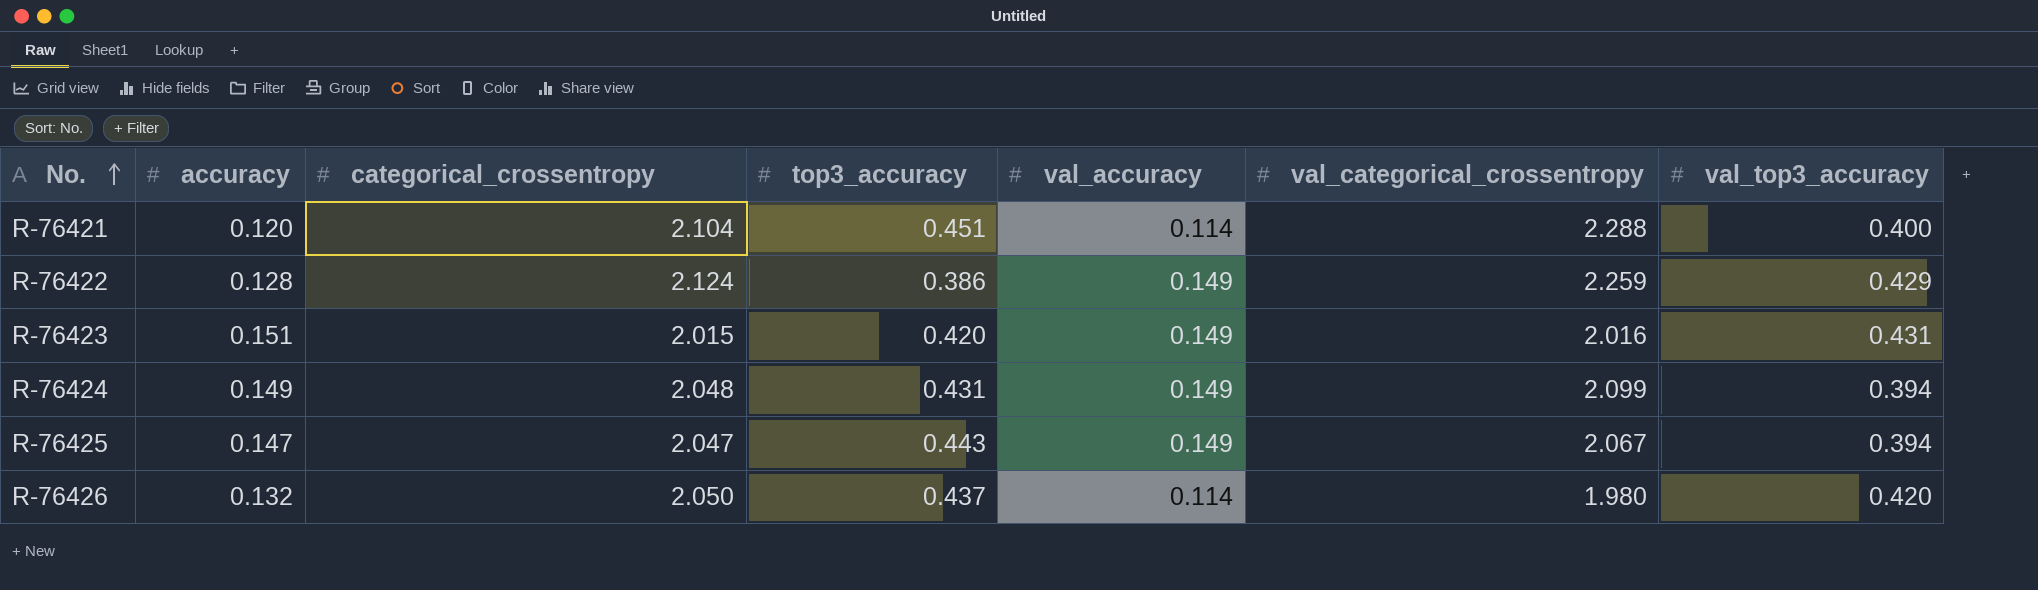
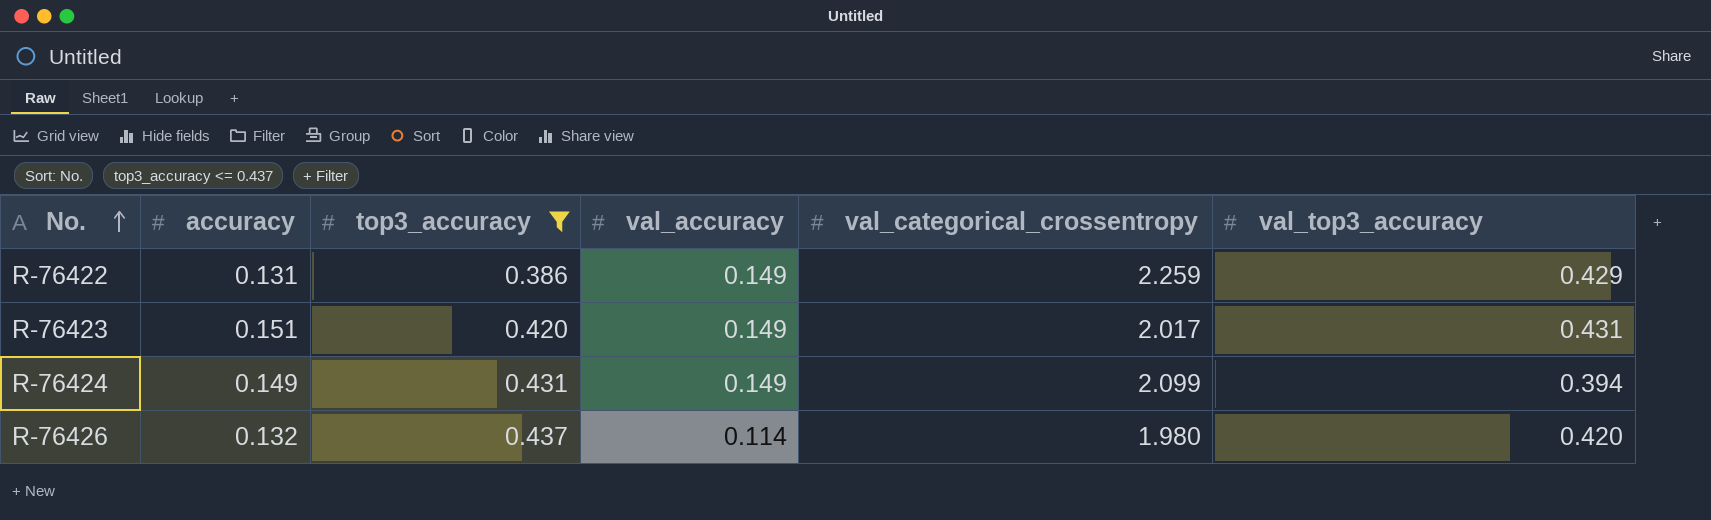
filter: none -> top3_accuracy <= 0.437
column categorical_crossentropy | position: 3 -> none
R-76422 | accuracy: 0.128 -> 0.131
R-76423 | val_categorical_crossentropy: 2.016 -> 2.017

